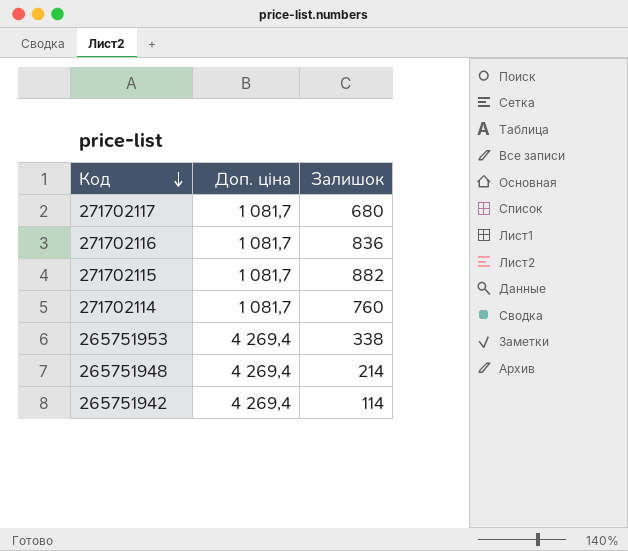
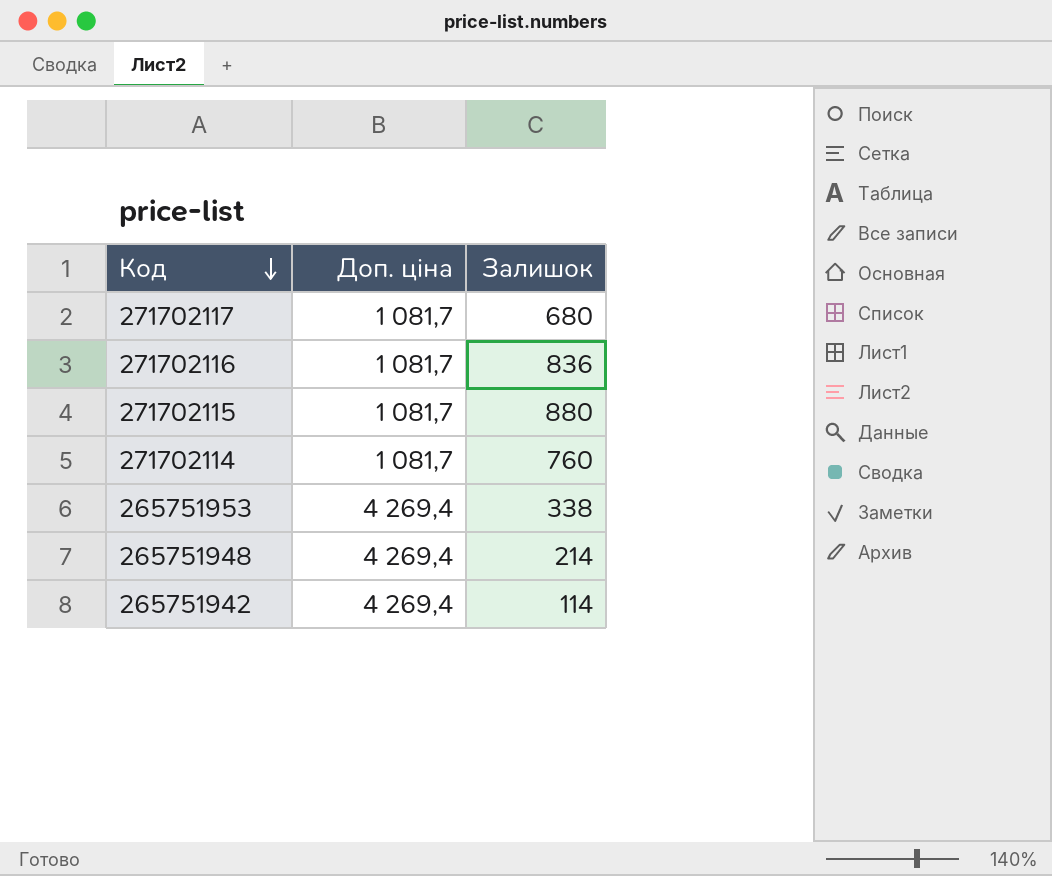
271702115 | Залишок: 882 -> 880

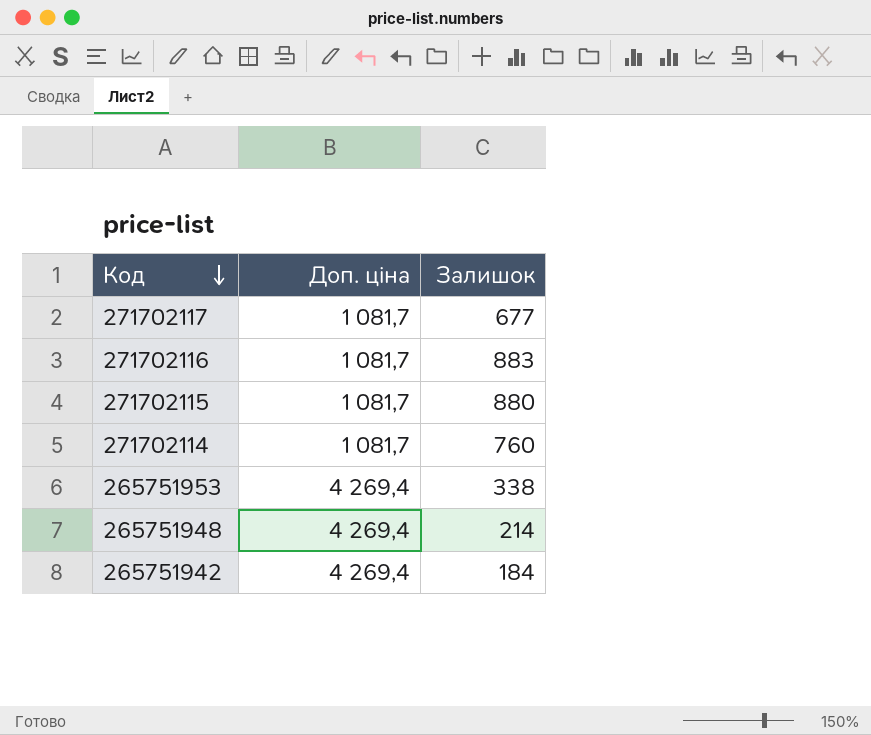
271702117 | Залишок: 680 -> 677
271702116 | Залишок: 836 -> 883
265751942 | Залишок: 114 -> 184

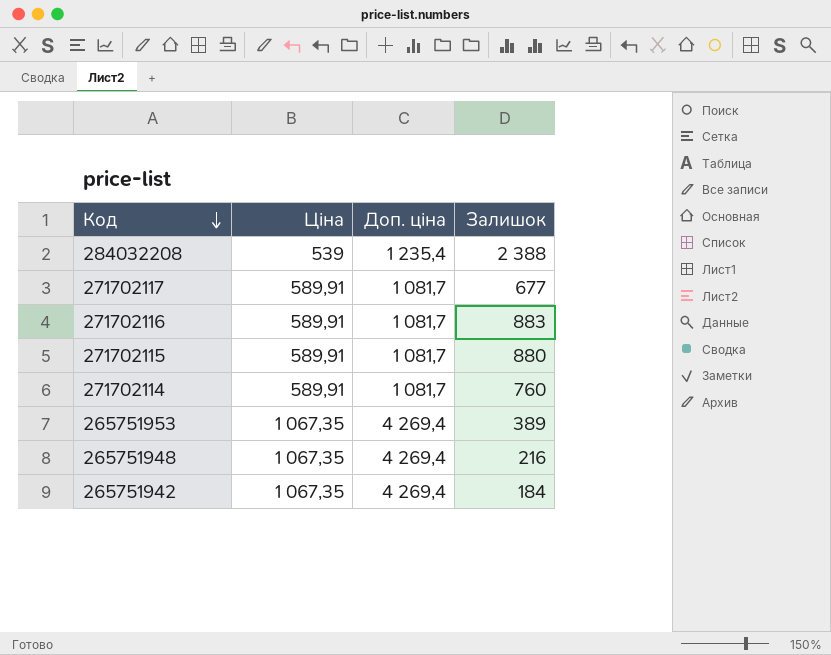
column Ціна | position: none -> 2
row 284032208: none -> 539 | 1 235,4 | 2 388
265751953 | Залишок: 338 -> 389
265751948 | Залишок: 214 -> 216

